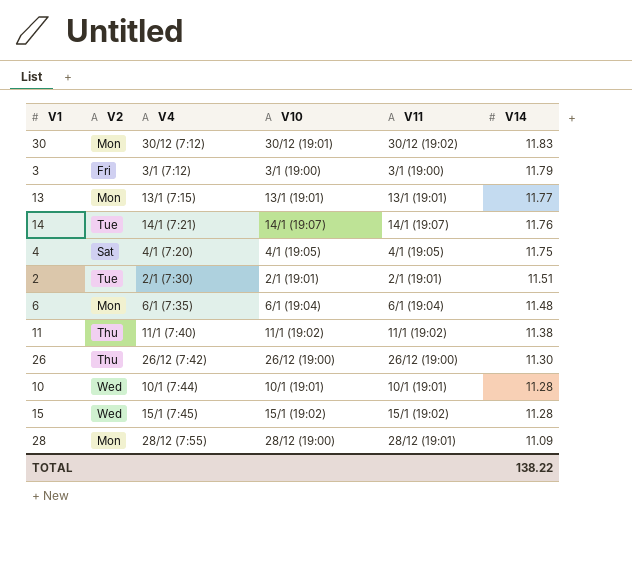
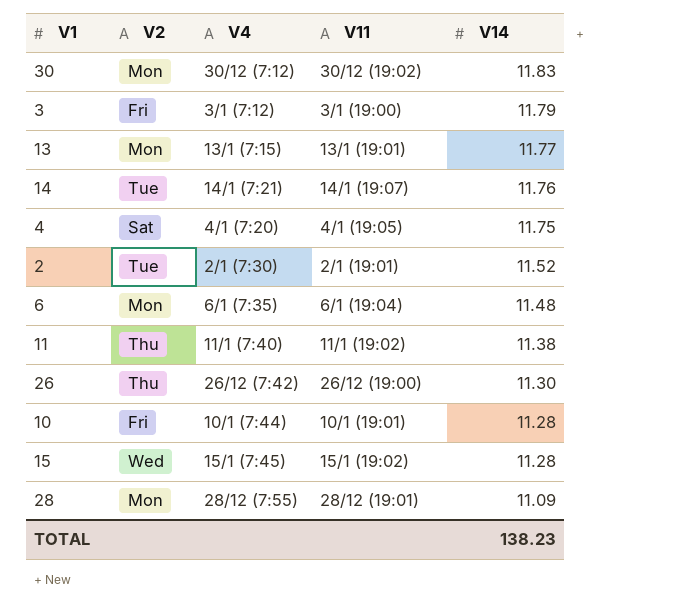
column V10 | position: 4 -> none
2 | V14: 11.51 -> 11.52
10 | V2: Wed -> Fri
TOTAL | V14: 138.22 -> 138.23

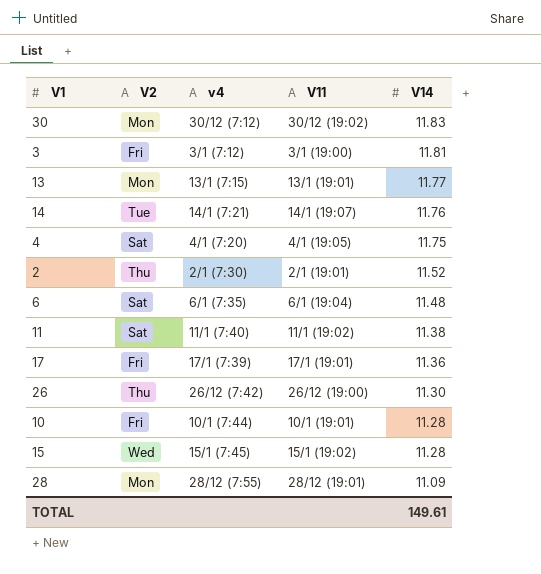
column name: V4 -> v4
3 | V14: 11.79 -> 11.81
2 | V2: Tue -> Thu
6 | V2: Mon -> Sat
11 | V2: Thu -> Sat
row 17: none -> Fri | 17/1 (7:39) | 17/1 (19:01) | 11.36
TOTAL | V14: 138.23 -> 149.61

